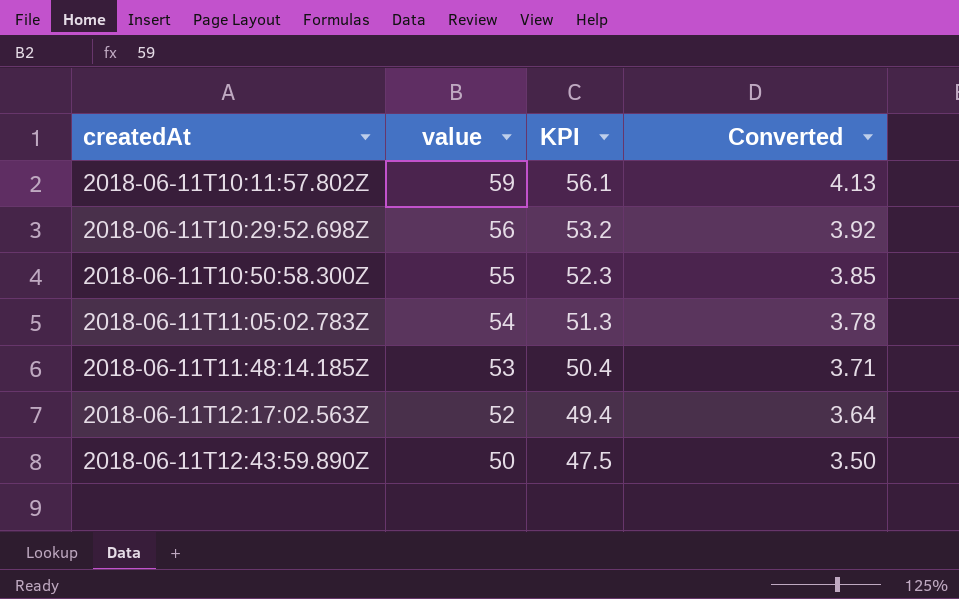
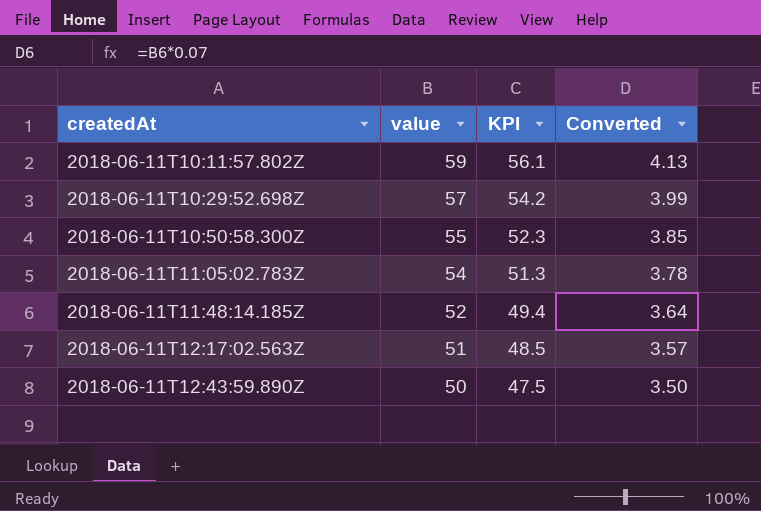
2018-06-11T10:29:52.698Z | value: 56 -> 57
2018-06-11T10:29:52.698Z | KPI: 53.2 -> 54.2
2018-06-11T10:29:52.698Z | Converted: 3.92 -> 3.99
2018-06-11T11:48:14.185Z | value: 53 -> 52
2018-06-11T11:48:14.185Z | KPI: 50.4 -> 49.4
2018-06-11T11:48:14.185Z | Converted: 3.71 -> 3.64
2018-06-11T12:17:02.563Z | value: 52 -> 51
2018-06-11T12:17:02.563Z | KPI: 49.4 -> 48.5
2018-06-11T12:17:02.563Z | Converted: 3.64 -> 3.57

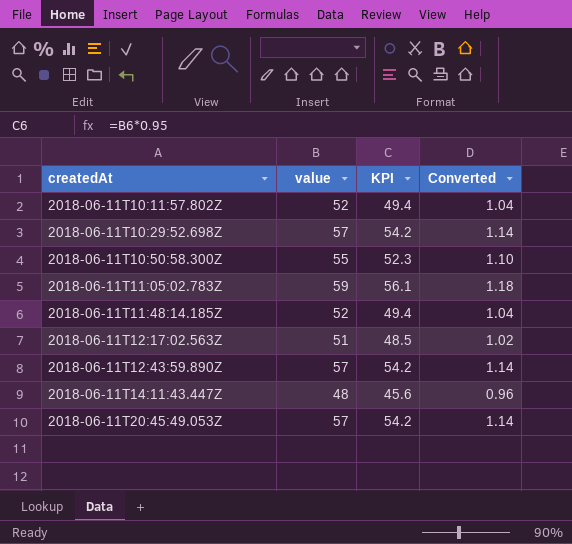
column Converted | formula: [value] * 0.07 -> [value] * 0.02
2018-06-11T10:11:57.802Z | value: 59 -> 52
2018-06-11T10:11:57.802Z | KPI: 56.1 -> 49.4
2018-06-11T11:05:02.783Z | value: 54 -> 59
2018-06-11T11:05:02.783Z | KPI: 51.3 -> 56.1
2018-06-11T12:43:59.890Z | value: 50 -> 57
2018-06-11T12:43:59.890Z | KPI: 47.5 -> 54.2
row 2018-06-11T14:11:43.447Z: none -> 48 | 45.6 | 0.96
row 2018-06-11T20:45:49.053Z: none -> 57 | 54.2 | 1.14

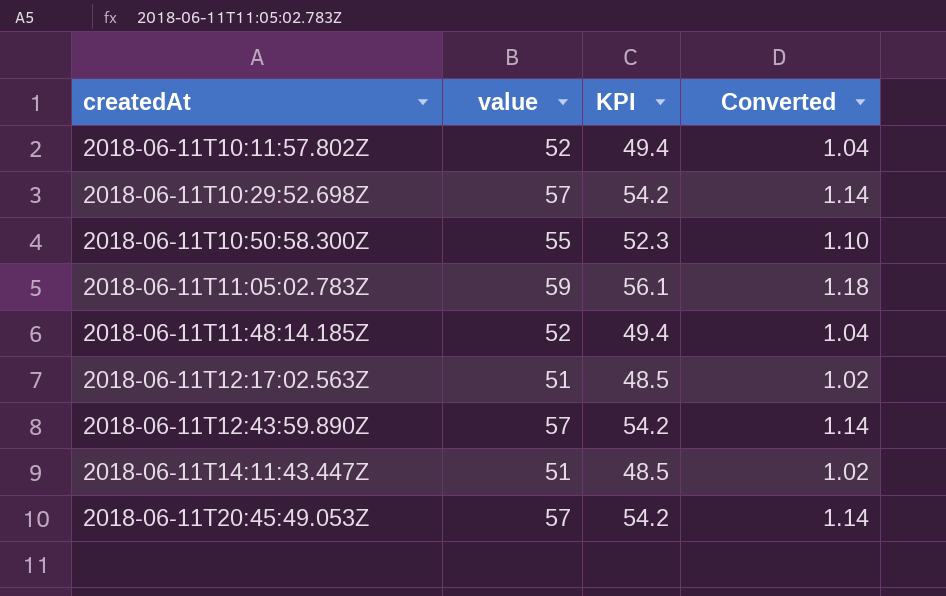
2018-06-11T14:11:43.447Z | value: 48 -> 51
2018-06-11T14:11:43.447Z | KPI: 45.6 -> 48.5
2018-06-11T14:11:43.447Z | Converted: 0.96 -> 1.02

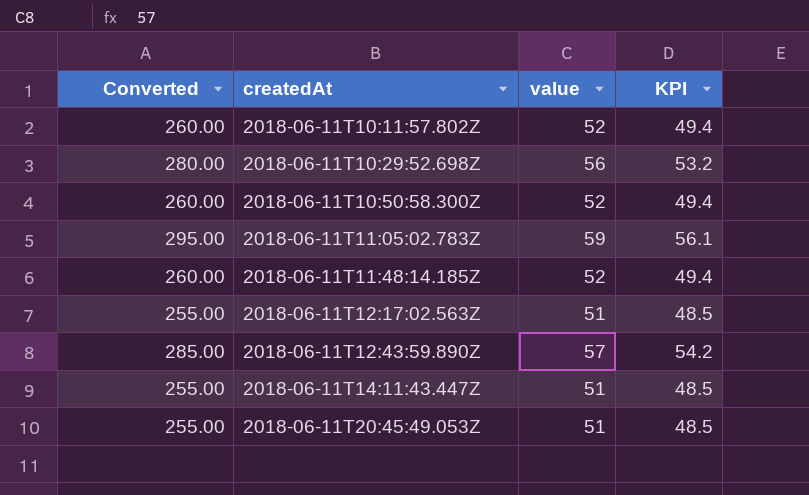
column Converted | formula: [value] * 0.02 -> [value] * 5
column Converted | position: 4 -> 1
2018-06-11T10:29:52.698Z | value: 57 -> 56
2018-06-11T10:29:52.698Z | KPI: 54.2 -> 53.2
2018-06-11T10:50:58.300Z | value: 55 -> 52
2018-06-11T10:50:58.300Z | KPI: 52.3 -> 49.4
2018-06-11T20:45:49.053Z | value: 57 -> 51
2018-06-11T20:45:49.053Z | KPI: 54.2 -> 48.5

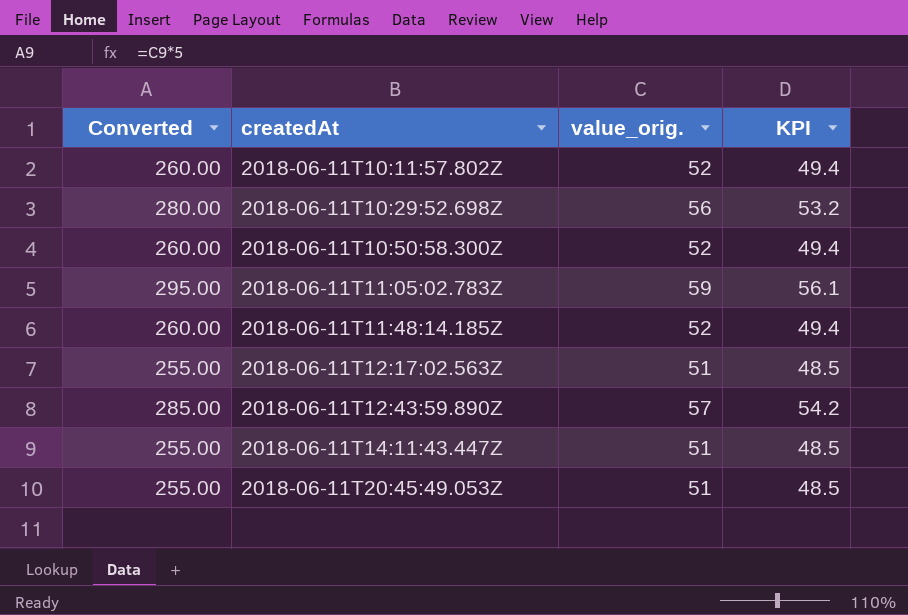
column name: value -> value_orig.

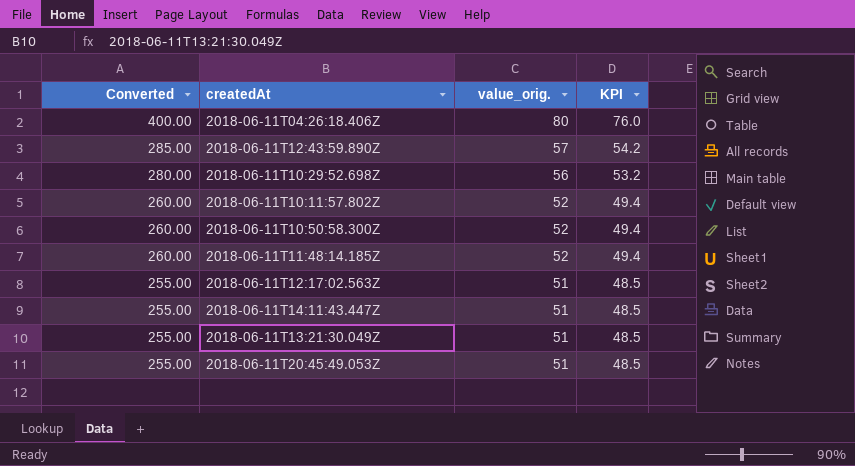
row order: createdAt ascending -> Converted descending
row 2018-06-11T11:05:02.783Z: 295.00 | 59 | 56.1 -> none
row 2018-06-11T04:26:18.406Z: none -> 400.00 | 80 | 76.0
row 2018-06-11T13:21:30.049Z: none -> 255.00 | 51 | 48.5

